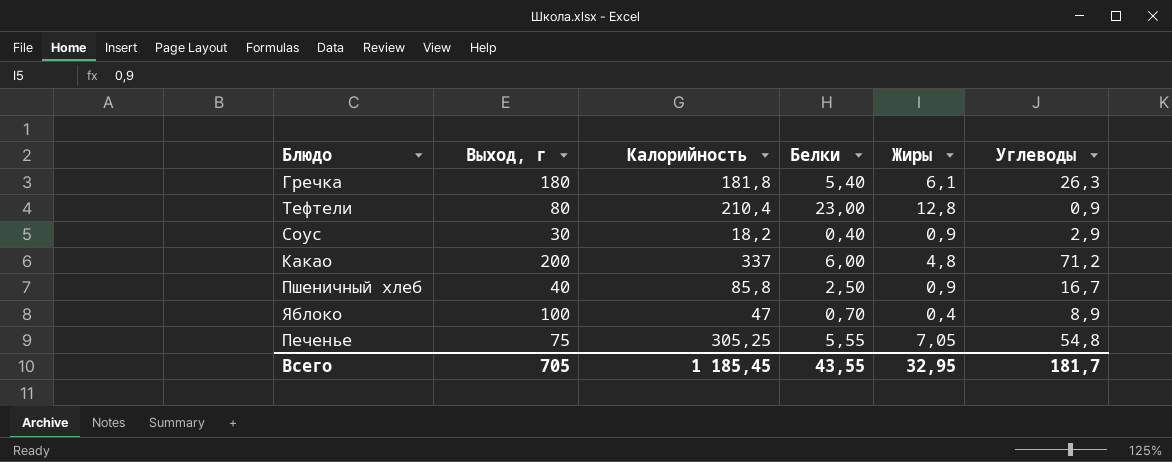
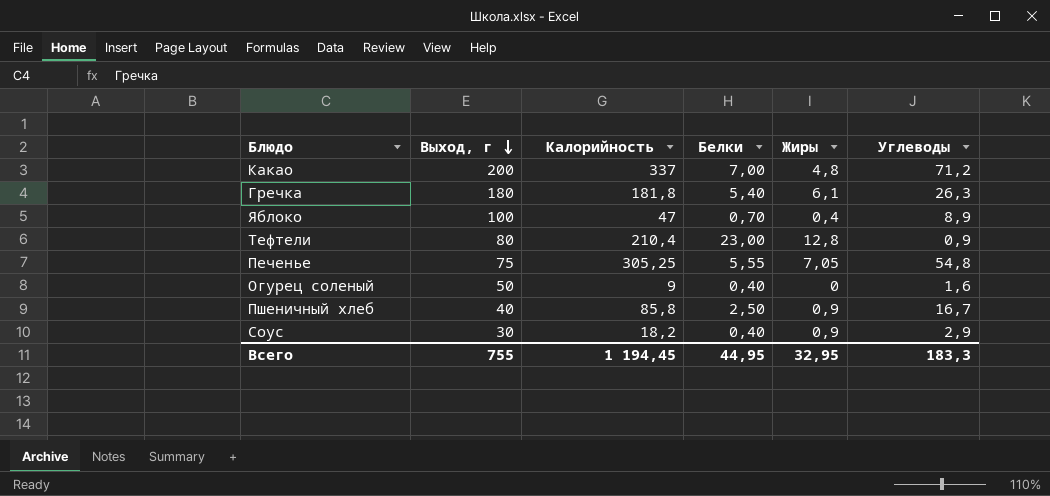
row order: none -> Выход, г descending
Какао | Белки: 6,00 -> 7,00
row Огурец соленый: none -> 50 | 9 | 0,40 | 0 | 1,6
Всего | Выход, г: 705 -> 755
Всего | Калорийность: 1 185,45 -> 1 194,45
Всего | Белки: 43,55 -> 44,95
Всего | Углеводы: 181,7 -> 183,3

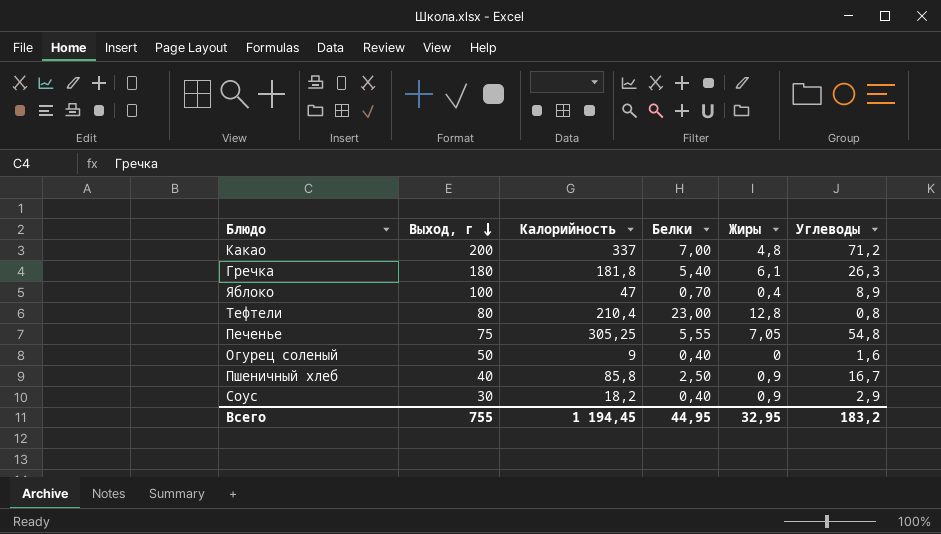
Тефтели | Углеводы: 0,9 -> 0,8
Всего | Углеводы: 183,3 -> 183,2

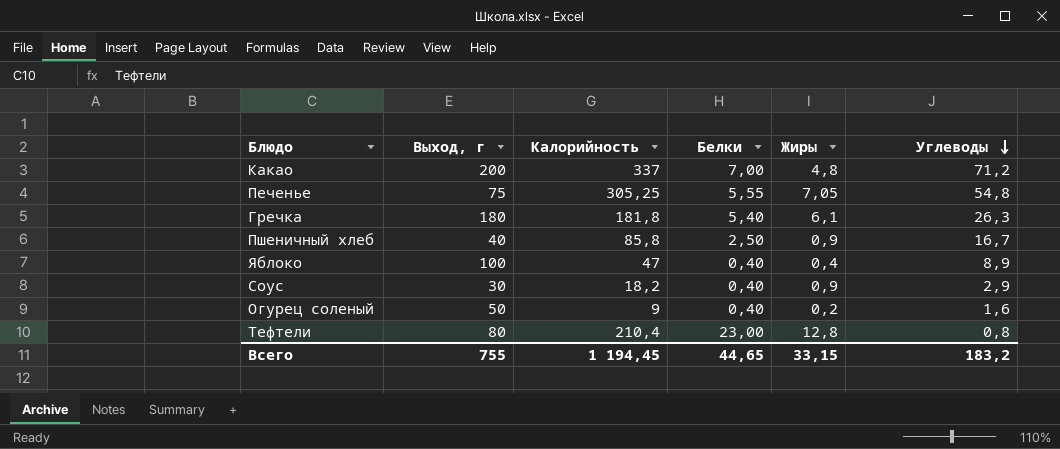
row order: Выход, г descending -> Углеводы descending
Яблоко | Белки: 0,70 -> 0,40
Огурец соленый | Жиры: 0 -> 0,2
Всего | Белки: 44,95 -> 44,65
Всего | Жиры: 32,95 -> 33,15

